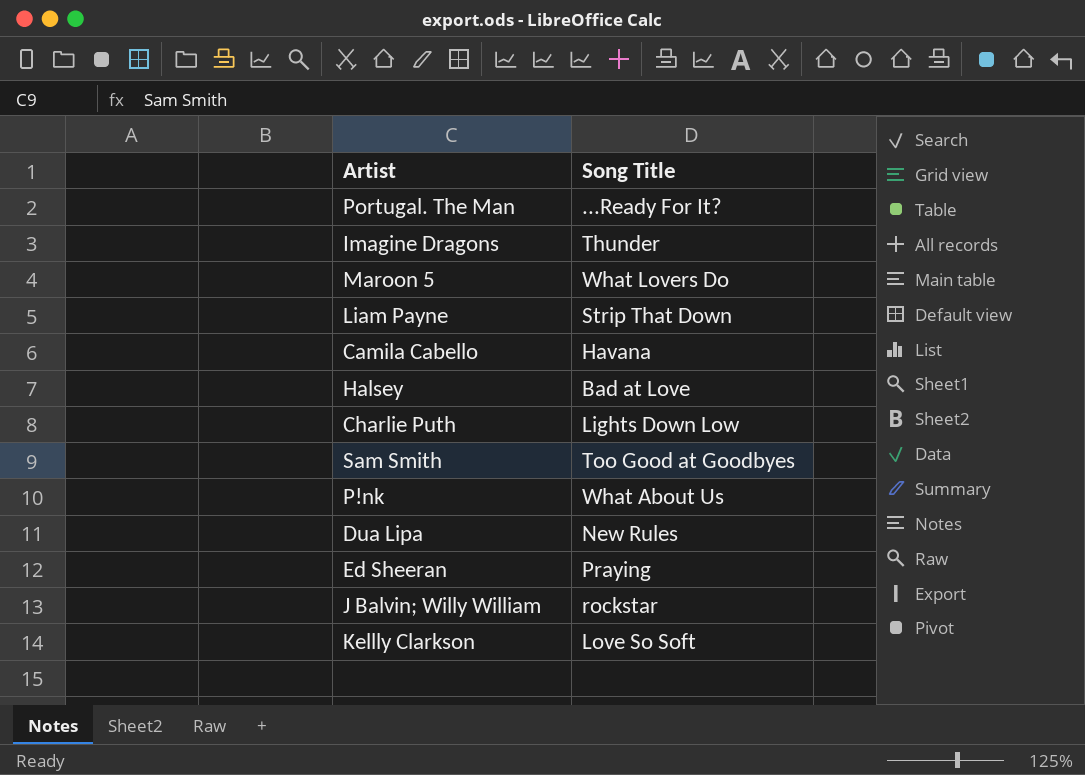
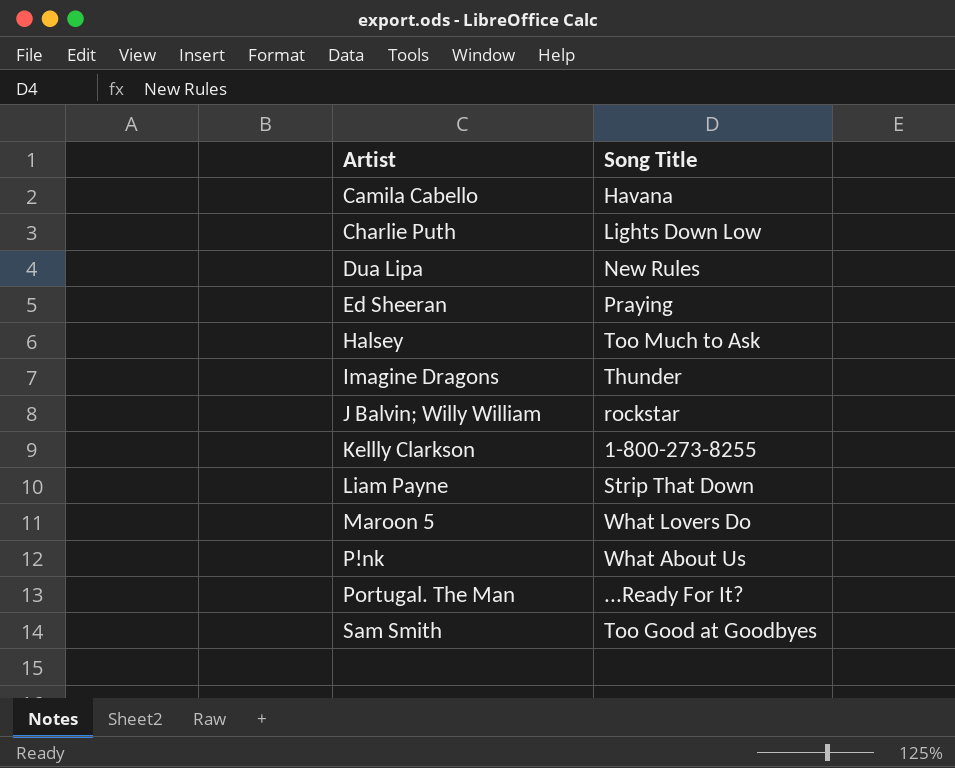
row order: none -> Artist ascending
Halsey | Song Title: Bad at Love -> Too Much to Ask
Kellly Clarkson | Song Title: Love So Soft -> 1-800-273-8255

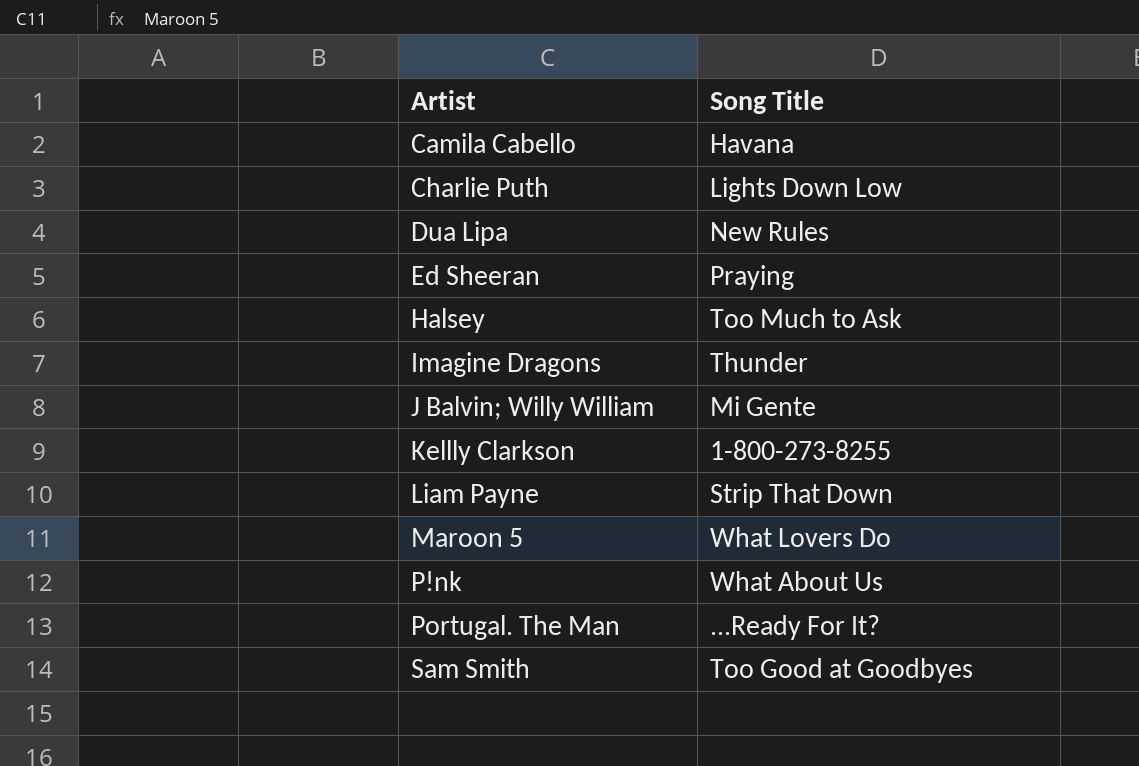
J Balvin; Willy William | Song Title: rockstar -> Mi Gente

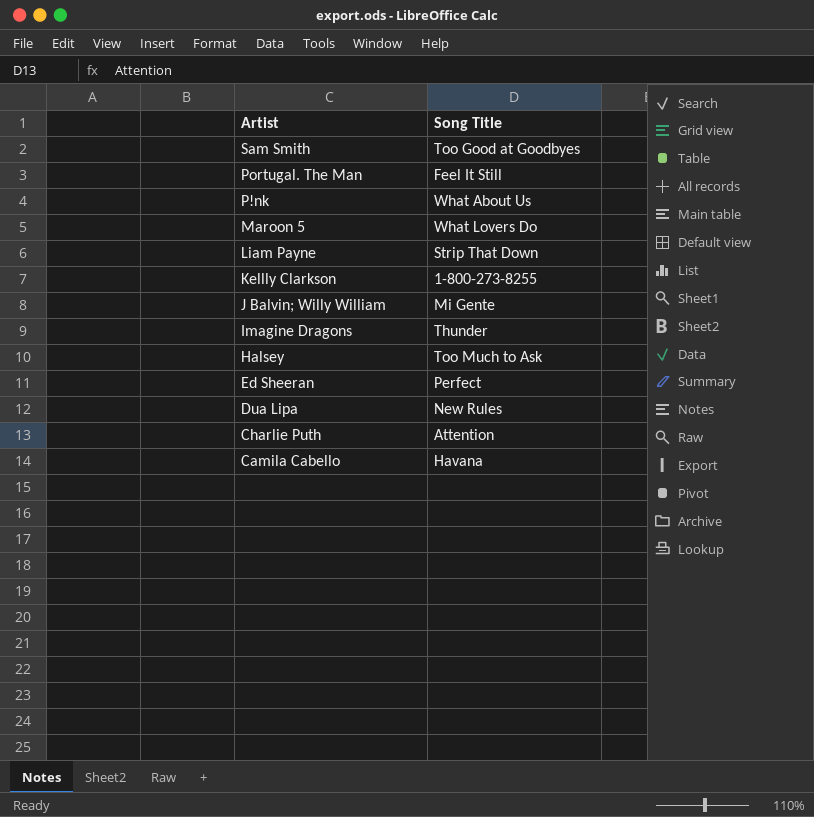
row order: Artist ascending -> Artist descending
Portugal. The Man | Song Title: ...Ready For It? -> Feel It Still
Ed Sheeran | Song Title: Praying -> Perfect
Charlie Puth | Song Title: Lights Down Low -> Attention

